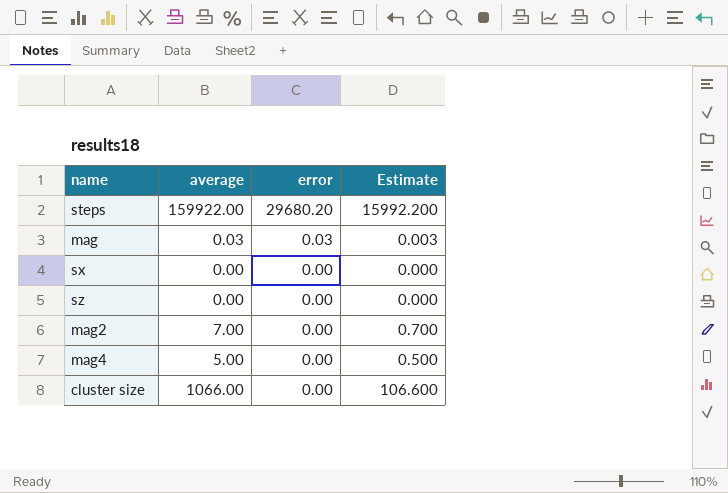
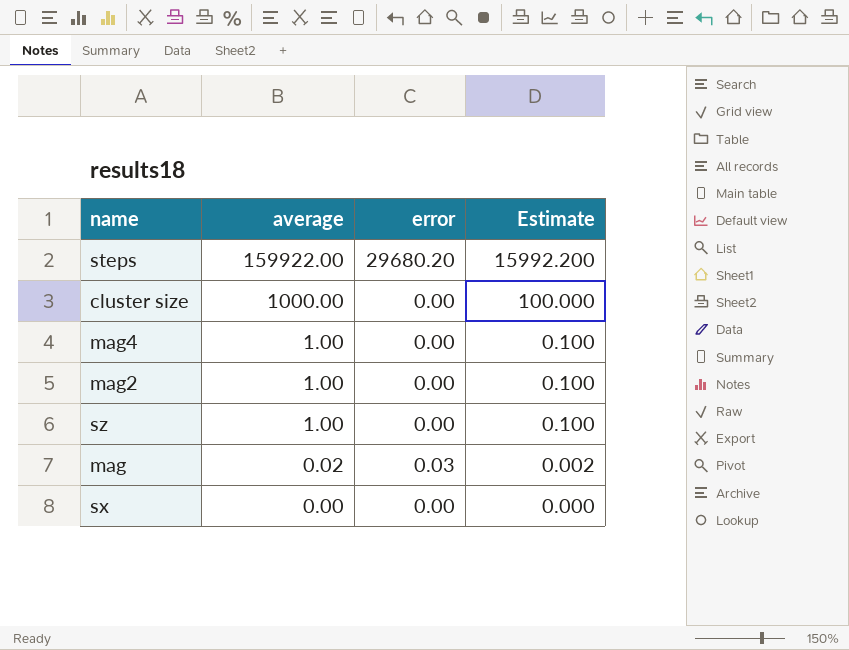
row order: error descending -> average descending
cluster size | average: 1066.00 -> 1000.00
cluster size | Estimate: 106.600 -> 100.000
mag4 | average: 5.00 -> 1.00
mag4 | Estimate: 0.500 -> 0.100
mag2 | average: 7.00 -> 1.00
mag2 | Estimate: 0.700 -> 0.100
sz | average: 0.00 -> 1.00
sz | Estimate: 0.000 -> 0.100
mag | average: 0.03 -> 0.02
mag | Estimate: 0.003 -> 0.002

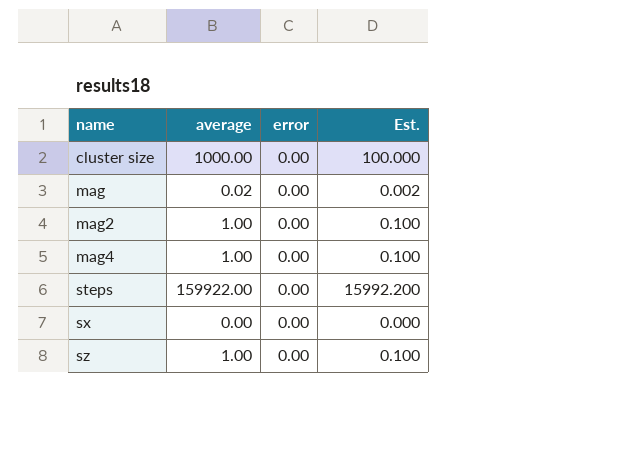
row order: average descending -> name ascending
column name: Estimate -> Est.
mag | error: 0.03 -> 0.00
steps | error: 29680.20 -> 0.00

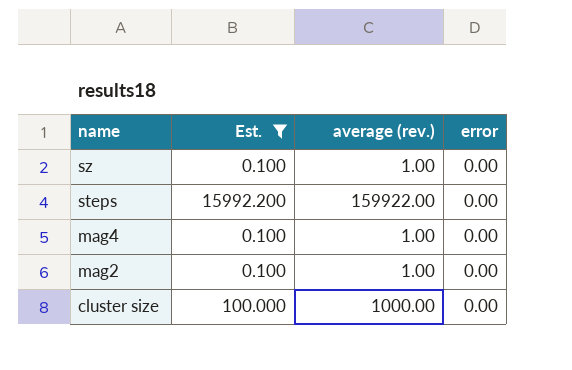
filter: none -> Est. >= 0.100
row order: name ascending -> name descending
column Est. | position: 4 -> 2
column name: average -> average (rev.)

